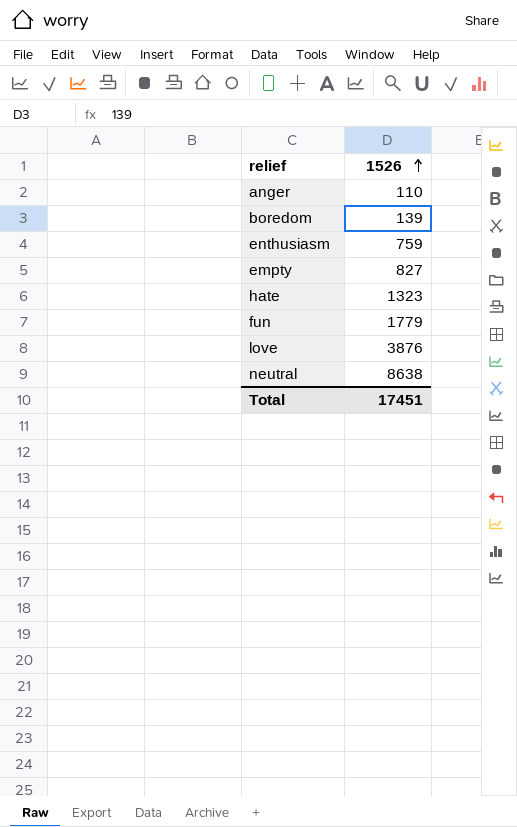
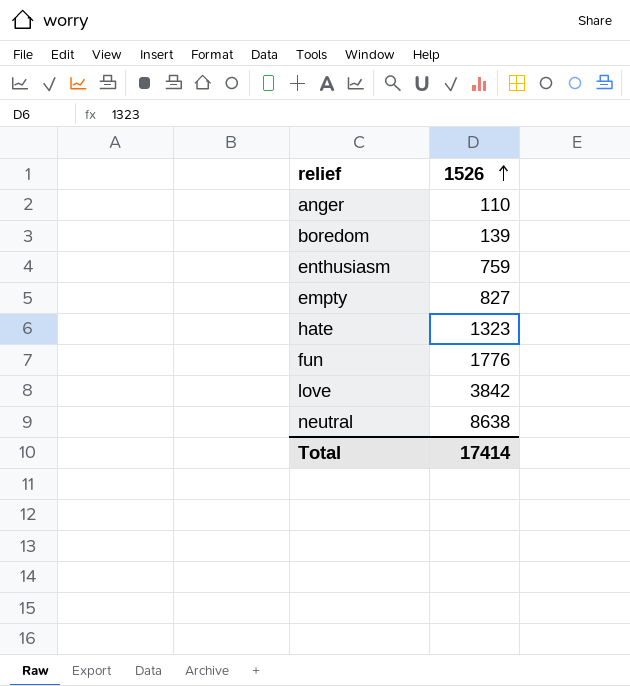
fun | 1526: 1779 -> 1776
love | 1526: 3876 -> 3842
Total | 1526: 17451 -> 17414

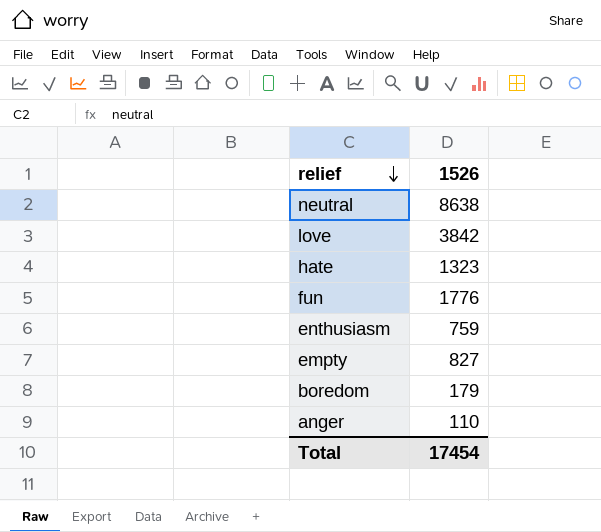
row order: 1526 ascending -> relief descending
boredom | 1526: 139 -> 179
Total | 1526: 17414 -> 17454

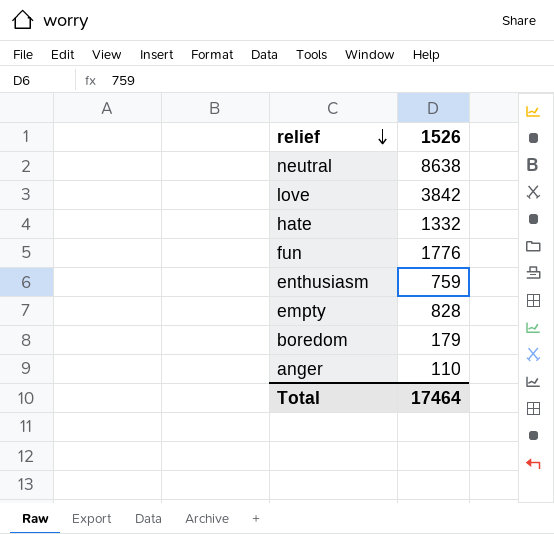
hate | 1526: 1323 -> 1332
empty | 1526: 827 -> 828
Total | 1526: 17454 -> 17464

